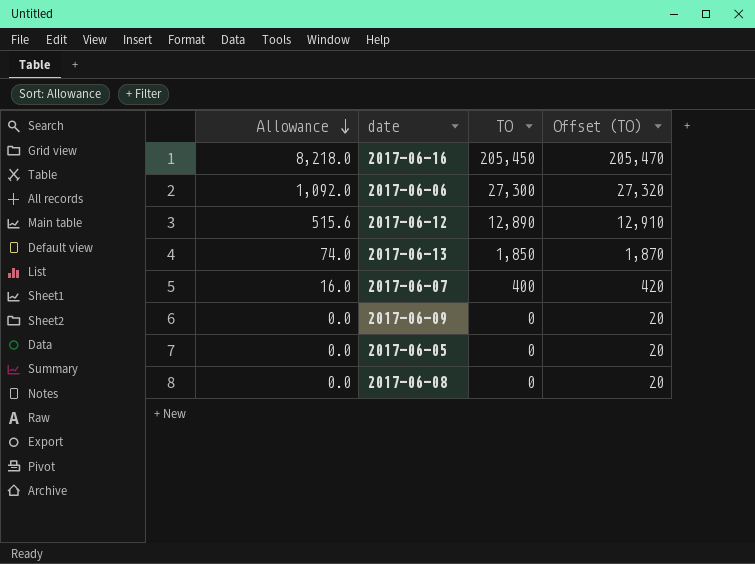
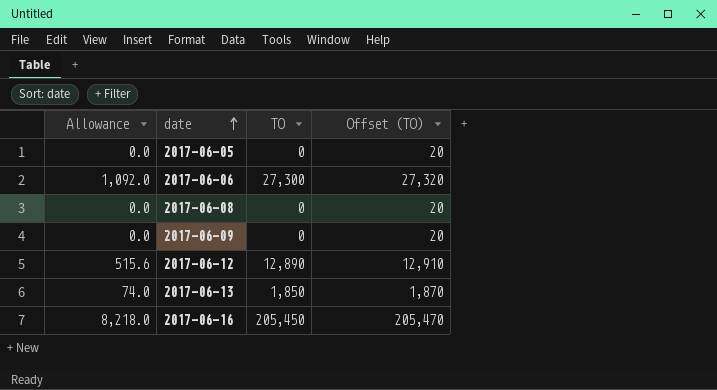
row order: Allowance descending -> date ascending
row 2017-06-07: 16.0 | 400 | 420 -> none

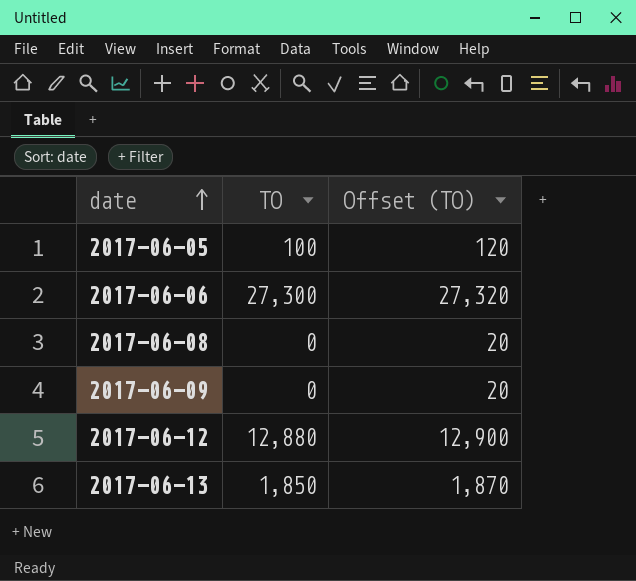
column Allowance | formula: [TO] * 0.04 -> none
row 2017-06-16: 8,218.0 | 205,450 | 205,470 -> none
2017-06-05 | TO: 0 -> 100
2017-06-05 | Offset (TO): 20 -> 120
2017-06-12 | TO: 12,890 -> 12,880
2017-06-12 | Offset (TO): 12,910 -> 12,900

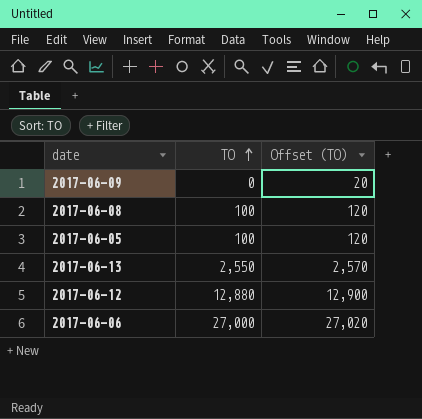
row order: date ascending -> TO ascending
2017-06-08 | TO: 0 -> 100
2017-06-08 | Offset (TO): 20 -> 120
2017-06-13 | TO: 1,850 -> 2,550
2017-06-13 | Offset (TO): 1,870 -> 2,570
2017-06-06 | TO: 27,300 -> 27,000
2017-06-06 | Offset (TO): 27,320 -> 27,020

